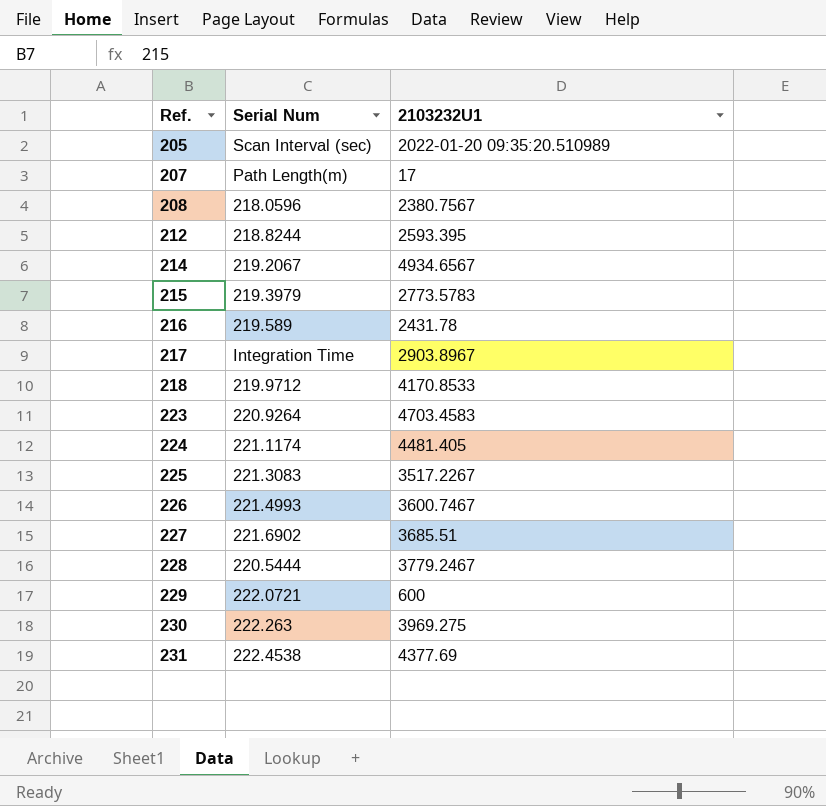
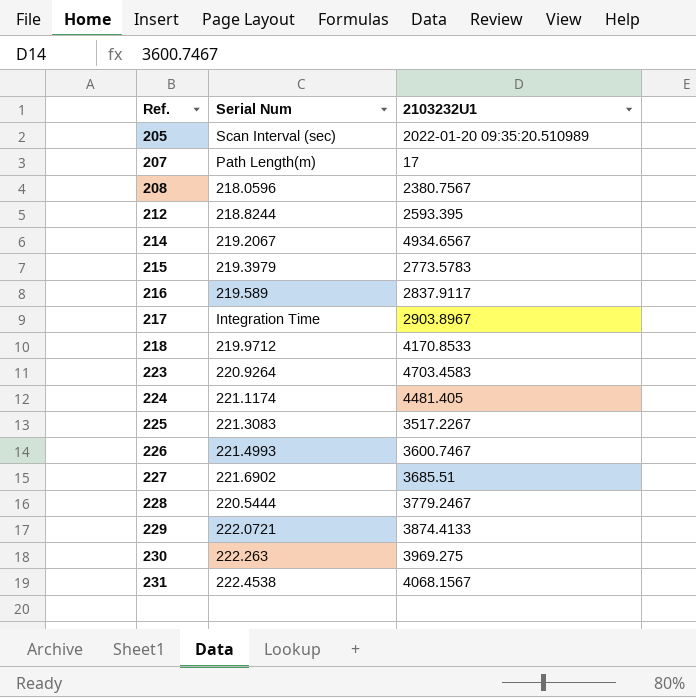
216 | 2103232U1: 2431.78 -> 2837.9117
229 | 2103232U1: 600 -> 3874.4133
231 | 2103232U1: 4377.69 -> 4068.1567

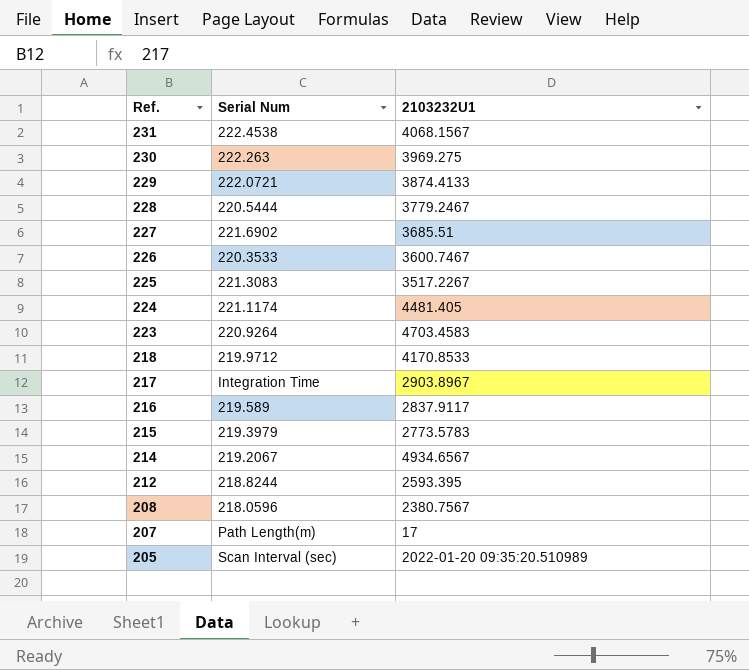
row order: Ref. ascending -> Ref. descending
226 | Serial Num: 221.4993 -> 220.3533

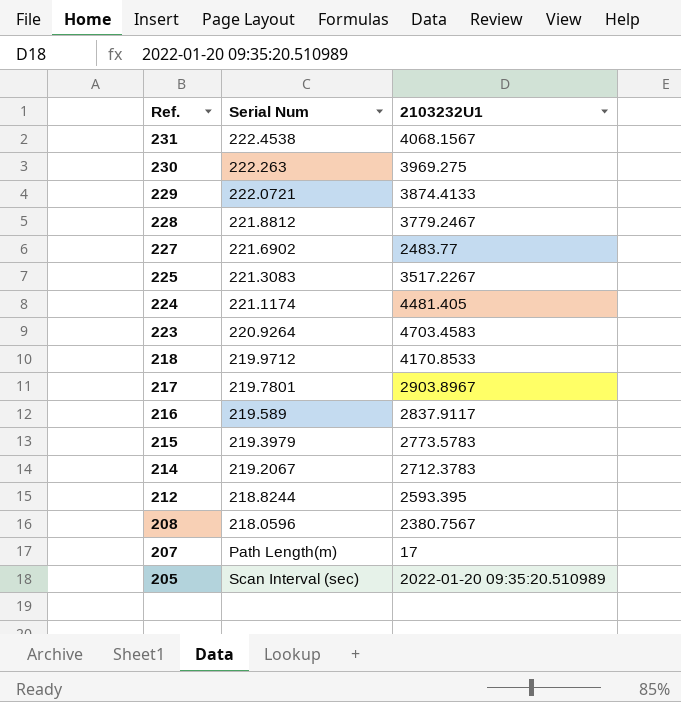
row 226: 220.3533 | 3600.7467 -> none
228 | Serial Num: 220.5444 -> 221.8812
227 | 2103232U1: 3685.51 -> 2483.77
217 | Serial Num: Integration Time -> 219.7801
214 | 2103232U1: 4934.6567 -> 2712.3783

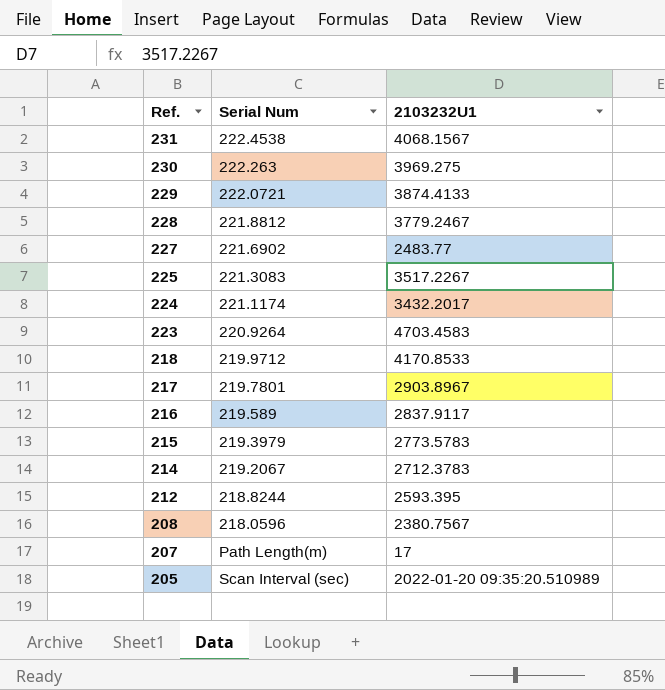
224 | 2103232U1: 4481.405 -> 3432.2017

